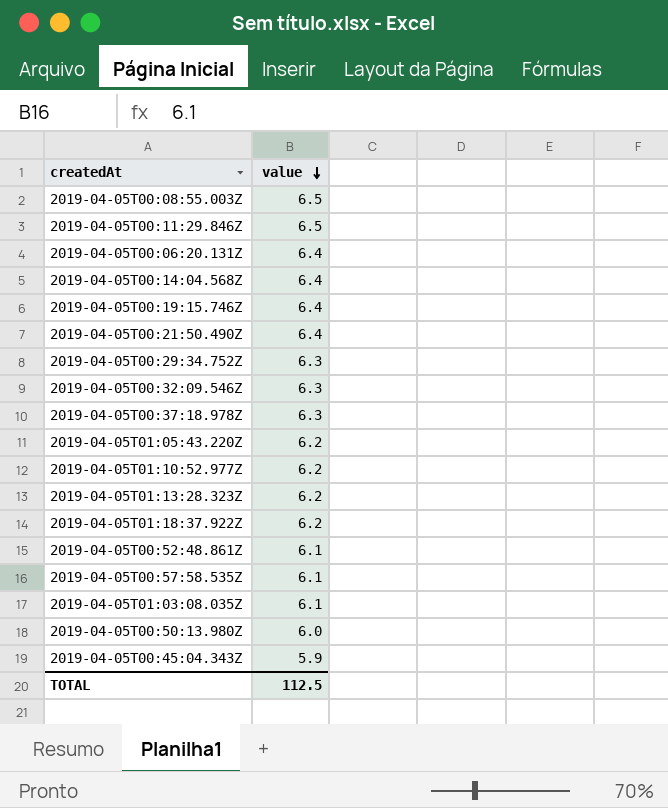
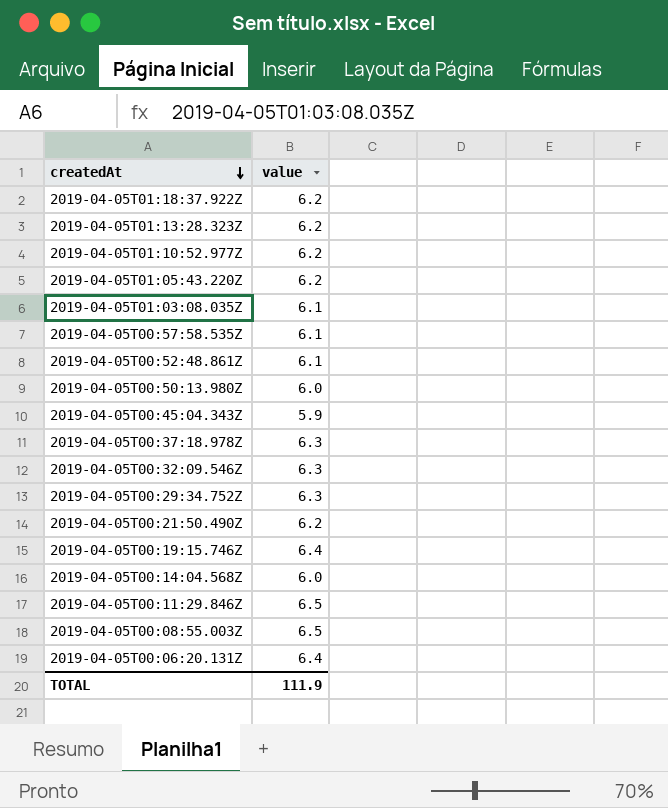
row order: value descending -> createdAt descending
2019-04-05T00:21:50.490Z | value: 6.4 -> 6.2
2019-04-05T00:14:04.568Z | value: 6.4 -> 6.0
TOTAL | value: 112.5 -> 111.9

